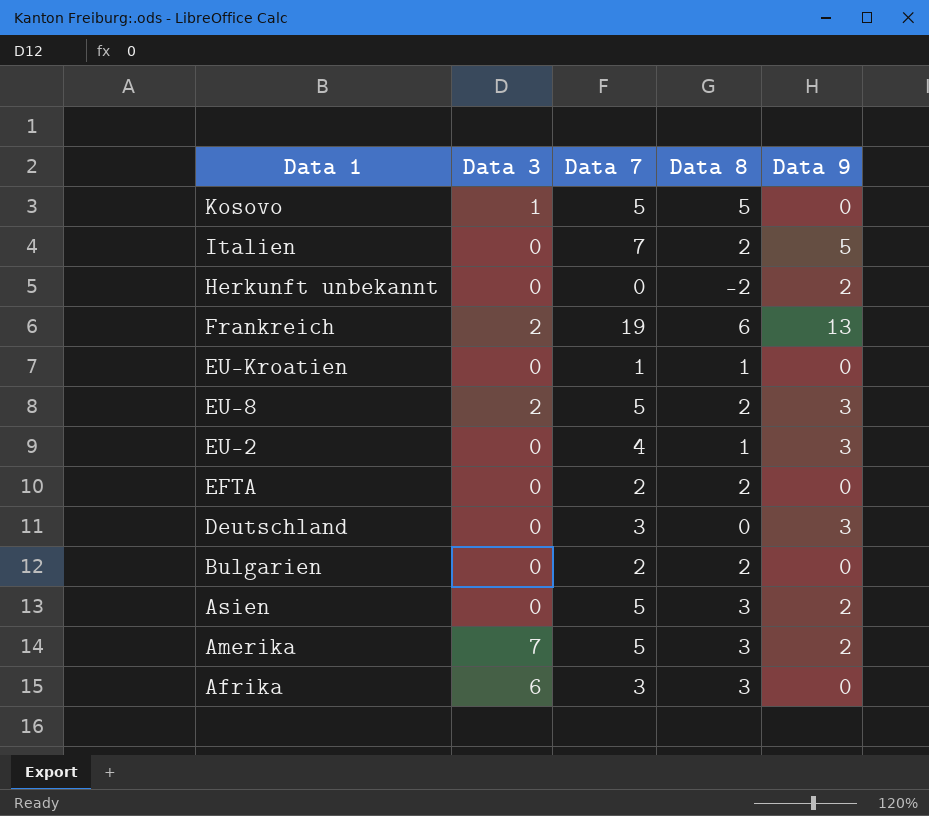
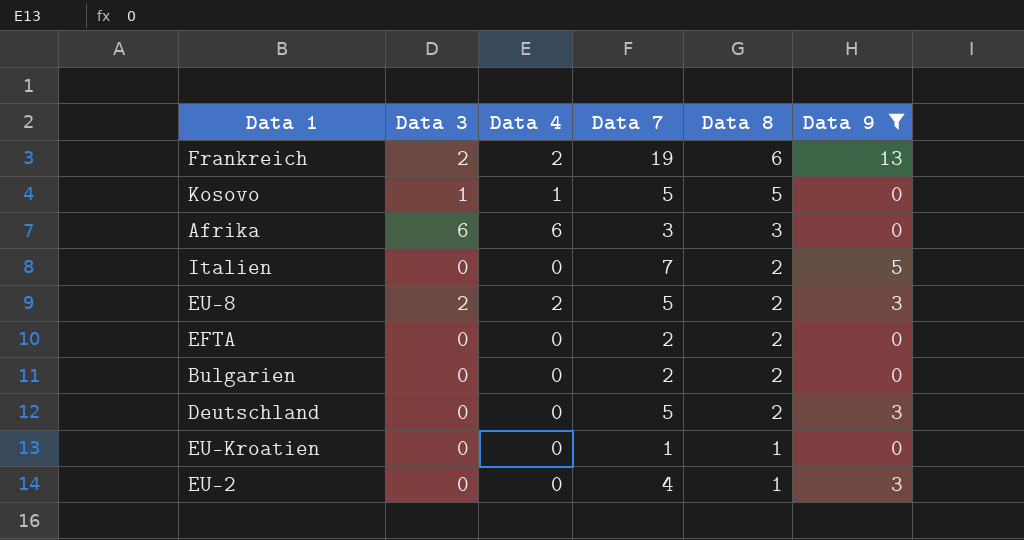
filter: none -> Data 9 != 2
row order: Data 1 descending -> Data 8 descending
column Data 4 | position: none -> 3
Deutschland | Data 7: 3 -> 5
Deutschland | Data 8: 0 -> 2

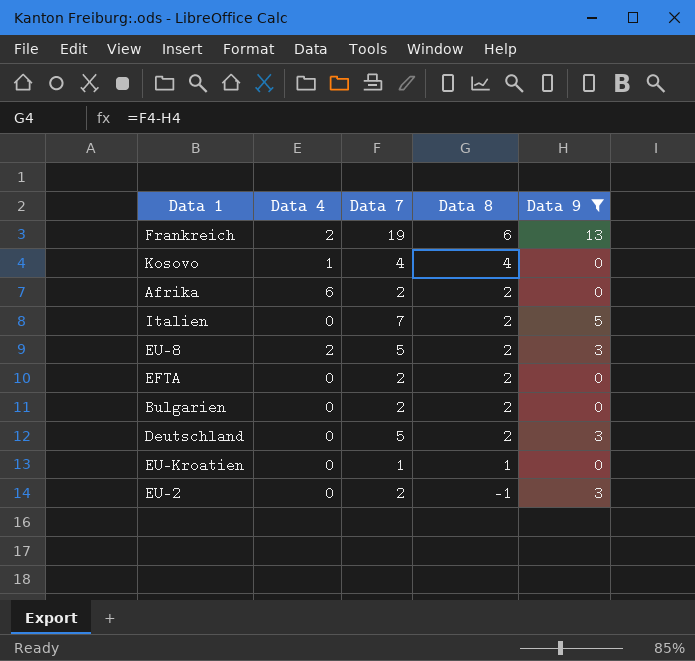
column Data 3 | position: 2 -> none
Kosovo | Data 7: 5 -> 4
Kosovo | Data 8: 5 -> 4
Afrika | Data 7: 3 -> 2
Afrika | Data 8: 3 -> 2
EU-2 | Data 7: 4 -> 2
EU-2 | Data 8: 1 -> -1

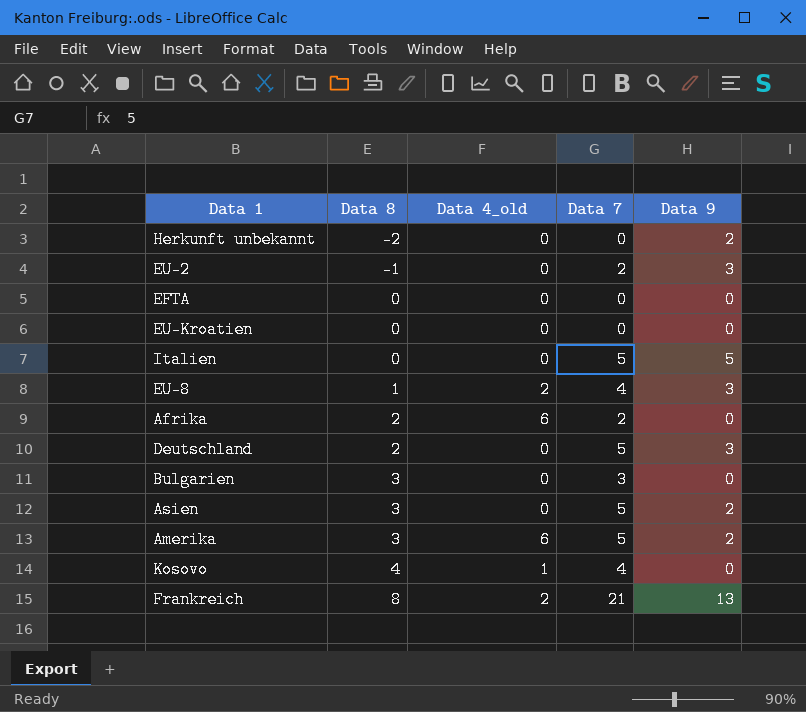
filter: Data 9 != 2 -> none
row order: Data 8 descending -> Data 8 ascending
column Data 8 | position: 4 -> 2
column name: Data 4 -> Data 4_old
EFTA | Data 8: 2 -> 0
EFTA | Data 7: 2 -> 0
EU-Kroatien | Data 8: 1 -> 0
EU-Kroatien | Data 7: 1 -> 0
Italien | Data 8: 2 -> 0
Italien | Data 7: 7 -> 5
EU-8 | Data 8: 2 -> 1
EU-8 | Data 7: 5 -> 4
Bulgarien | Data 8: 2 -> 3
Bulgarien | Data 7: 2 -> 3
Frankreich | Data 8: 6 -> 8
Frankreich | Data 7: 19 -> 21

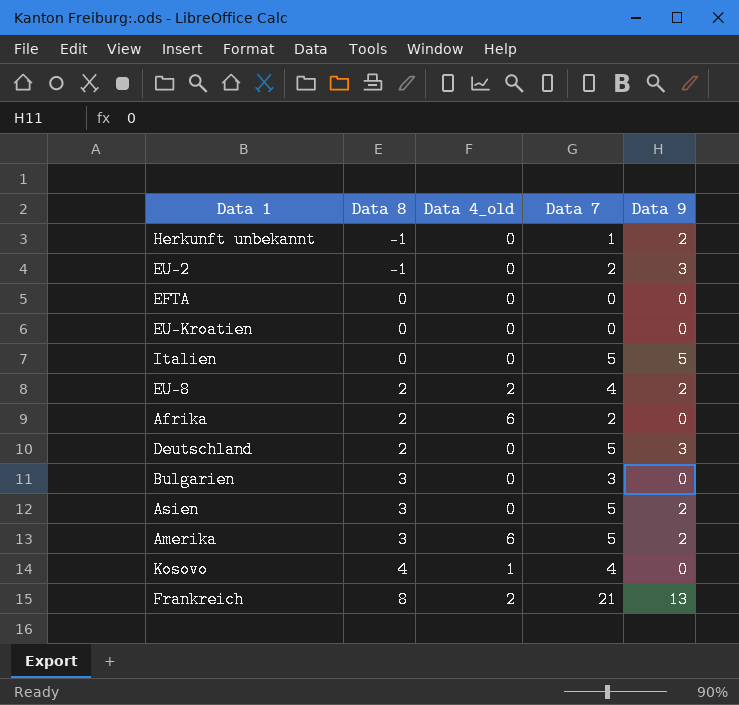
Herkunft unbekannt | Data 8: -2 -> -1
Herkunft unbekannt | Data 7: 0 -> 1
EU-8 | Data 8: 1 -> 2
EU-8 | Data 9: 3 -> 2

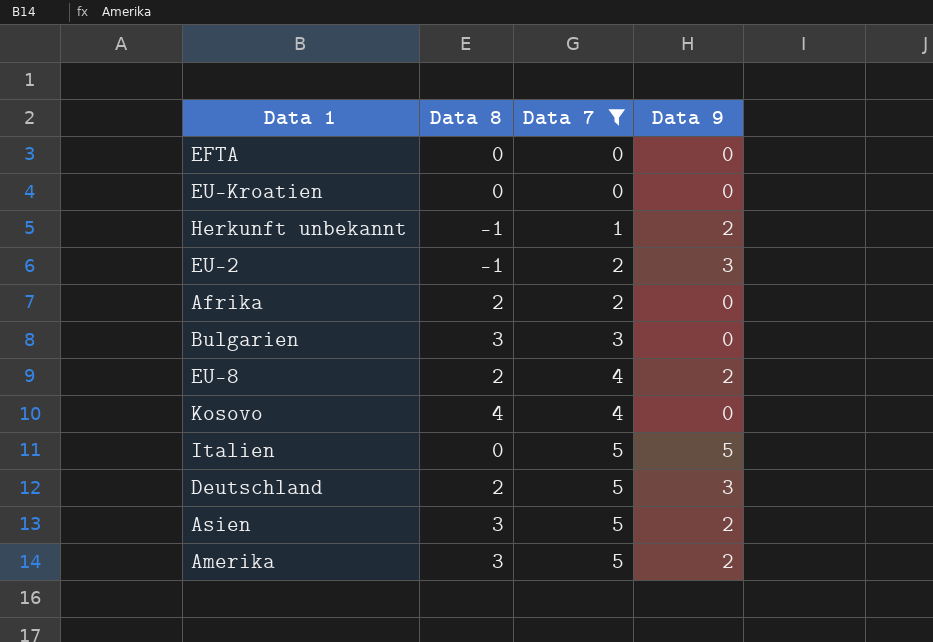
filter: none -> Data 7 != 21
row order: Data 8 ascending -> Data 7 ascending
column Data 4_old | position: 3 -> none

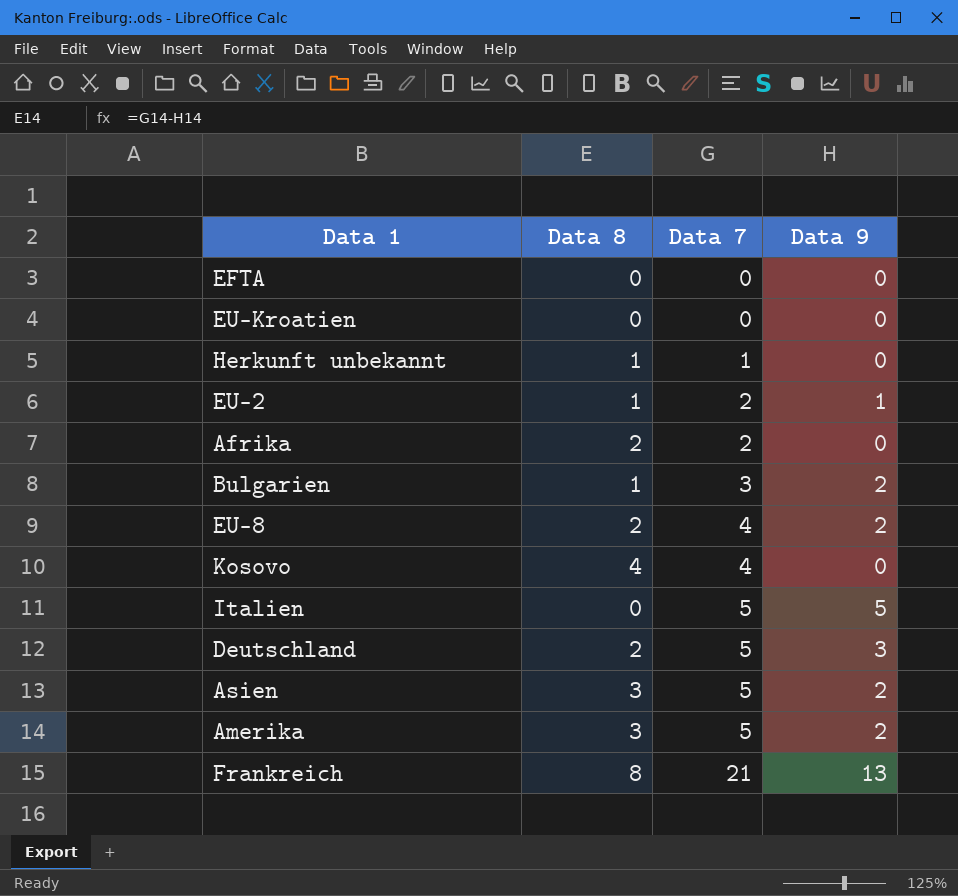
filter: Data 7 != 21 -> none
Herkunft unbekannt | Data 8: -1 -> 1
Herkunft unbekannt | Data 9: 2 -> 0
EU-2 | Data 8: -1 -> 1
EU-2 | Data 9: 3 -> 1
Bulgarien | Data 8: 3 -> 1
Bulgarien | Data 9: 0 -> 2

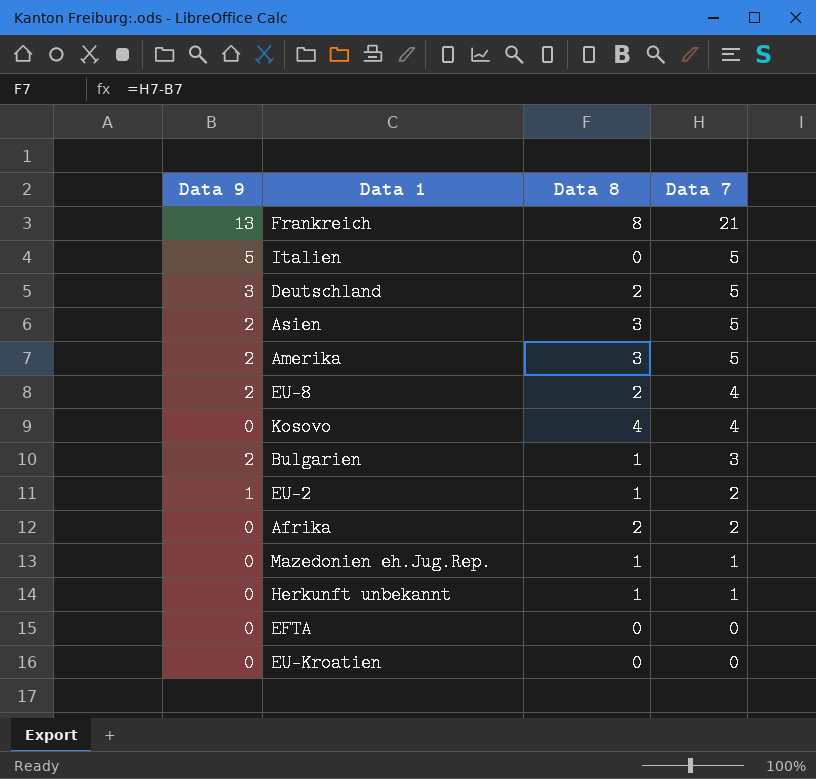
row order: Data 7 ascending -> Data 7 descending
column Data 9 | position: 4 -> 1
row Mazedonien eh.Jug.Rep.: none -> 0 | 1 | 1

